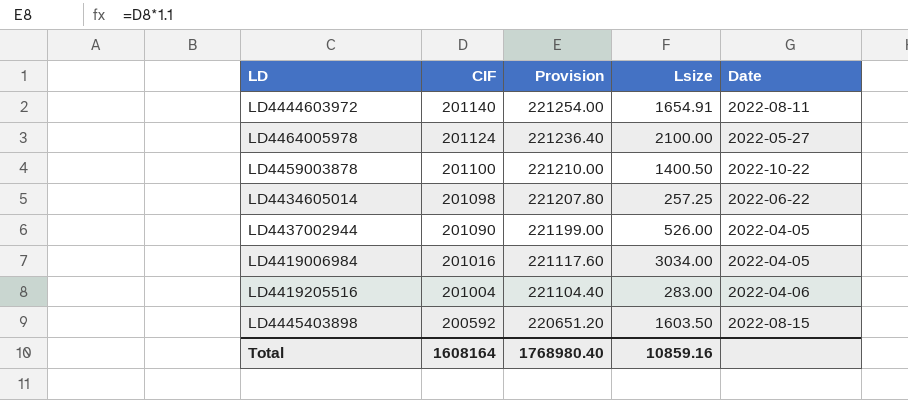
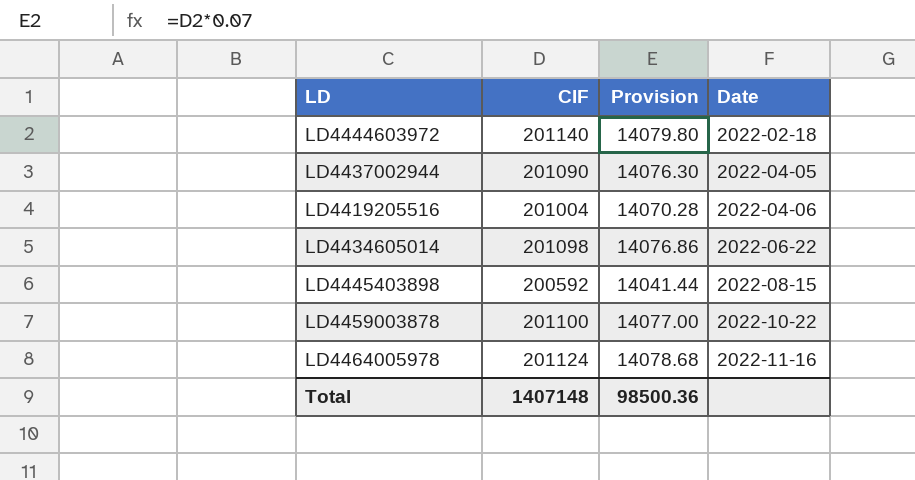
row order: CIF descending -> Date ascending
column Lsize | position: 4 -> none
column Provision | formula: [CIF] * 1.1 -> [CIF] * 0.07
row LD4419006984: 201016 | 221117.60 | 3034.00 | 2022-04-05 -> none
LD4444603972 | Date: 2022-08-11 -> 2022-02-18
LD4464005978 | Date: 2022-05-27 -> 2022-11-16
Total | CIF: 1608164 -> 1407148
Total | Provision: 1768980.40 -> 98500.36

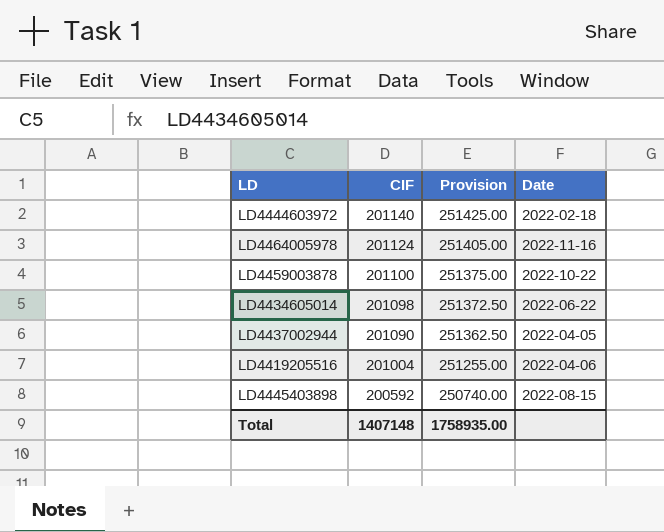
row order: Date ascending -> CIF descending
column Provision | formula: [CIF] * 0.07 -> [CIF] * 1.25
Total | Provision: 98500.36 -> 1758935.00

